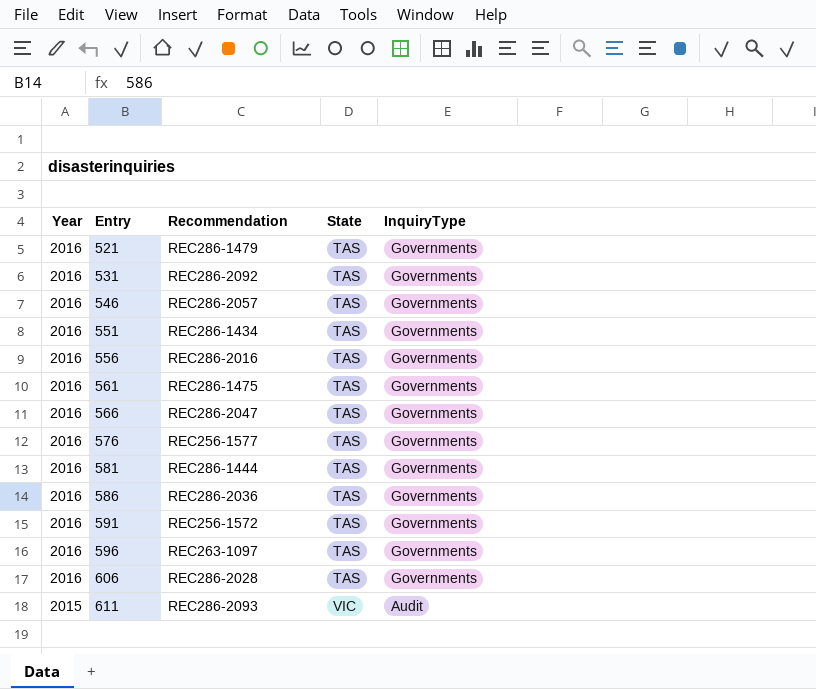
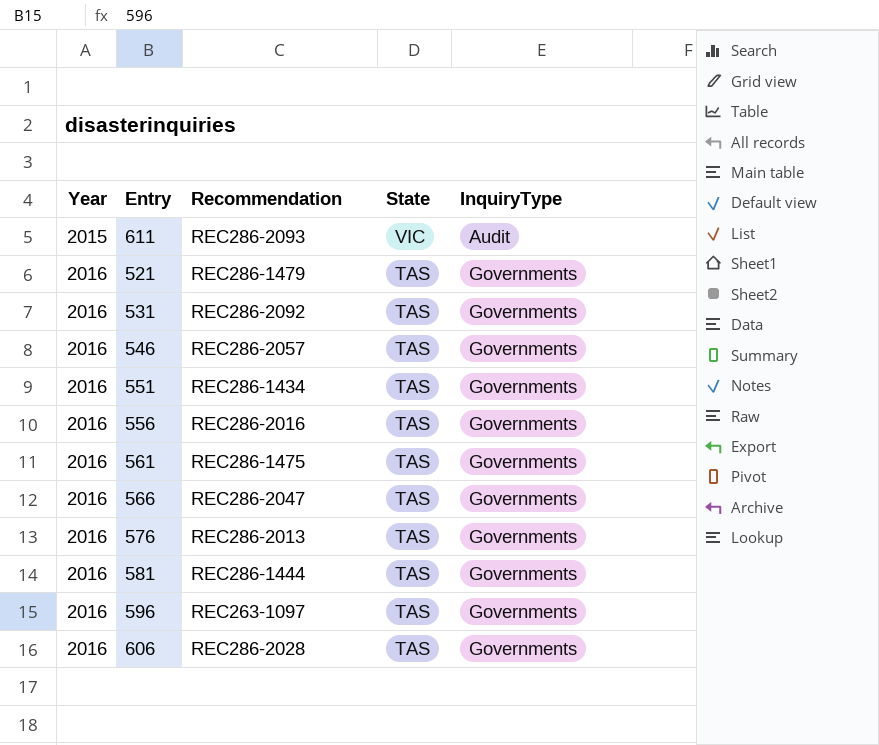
row order: Year descending -> Year ascending
row 586: 2016 | REC286-2036 | TAS | Governments -> none
row 591: 2016 | REC256-1572 | TAS | Governments -> none
576 | Recommendation: REC256-1577 -> REC286-2013

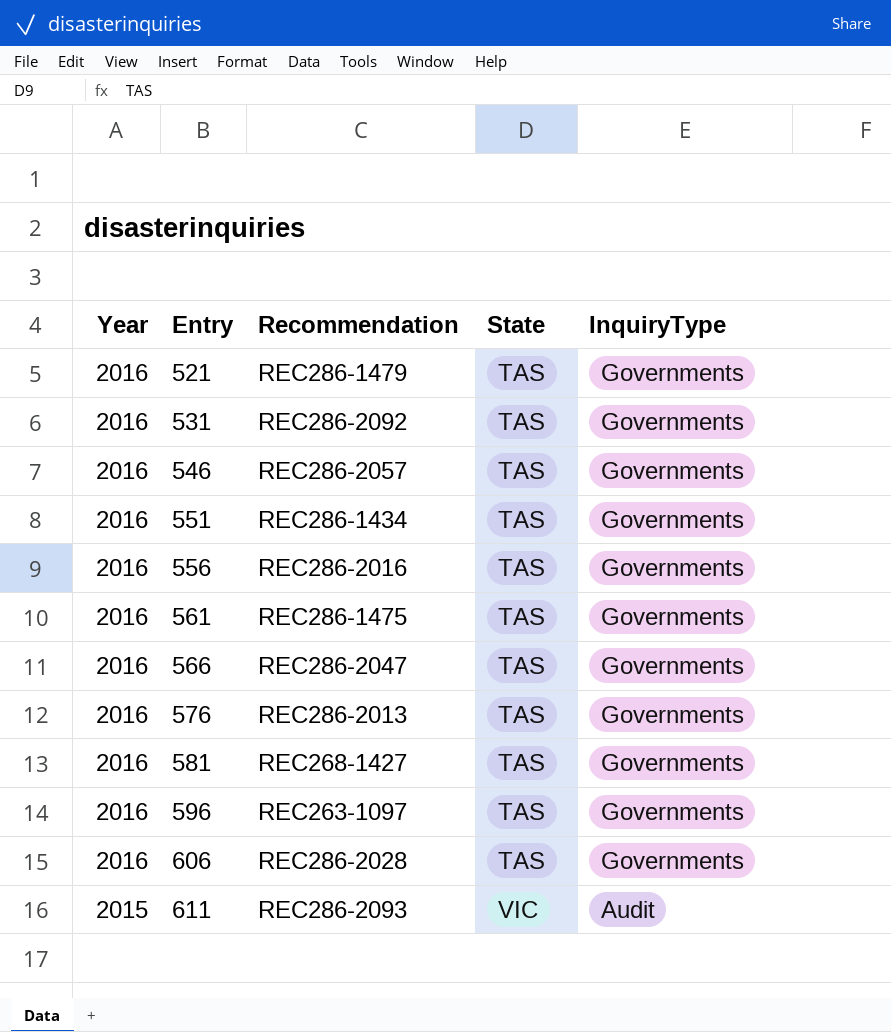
row order: Year ascending -> Year descending
581 | Recommendation: REC286-1444 -> REC268-1427

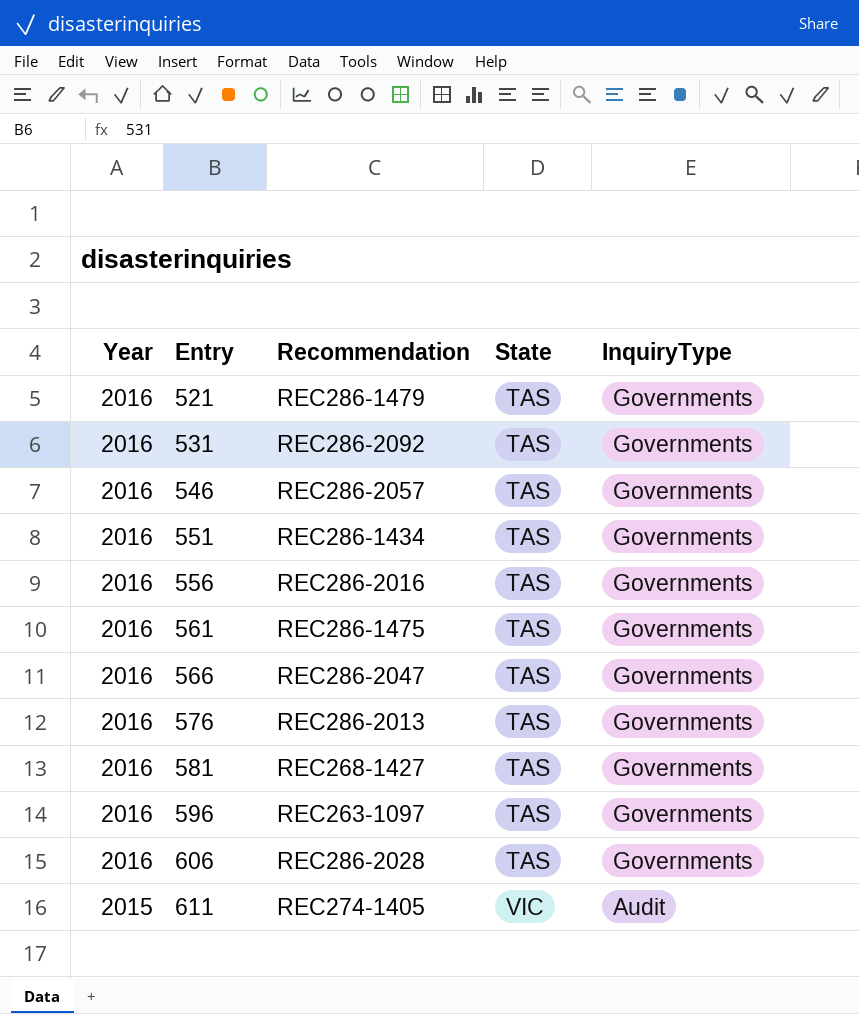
611 | Recommendation: REC286-2093 -> REC274-1405

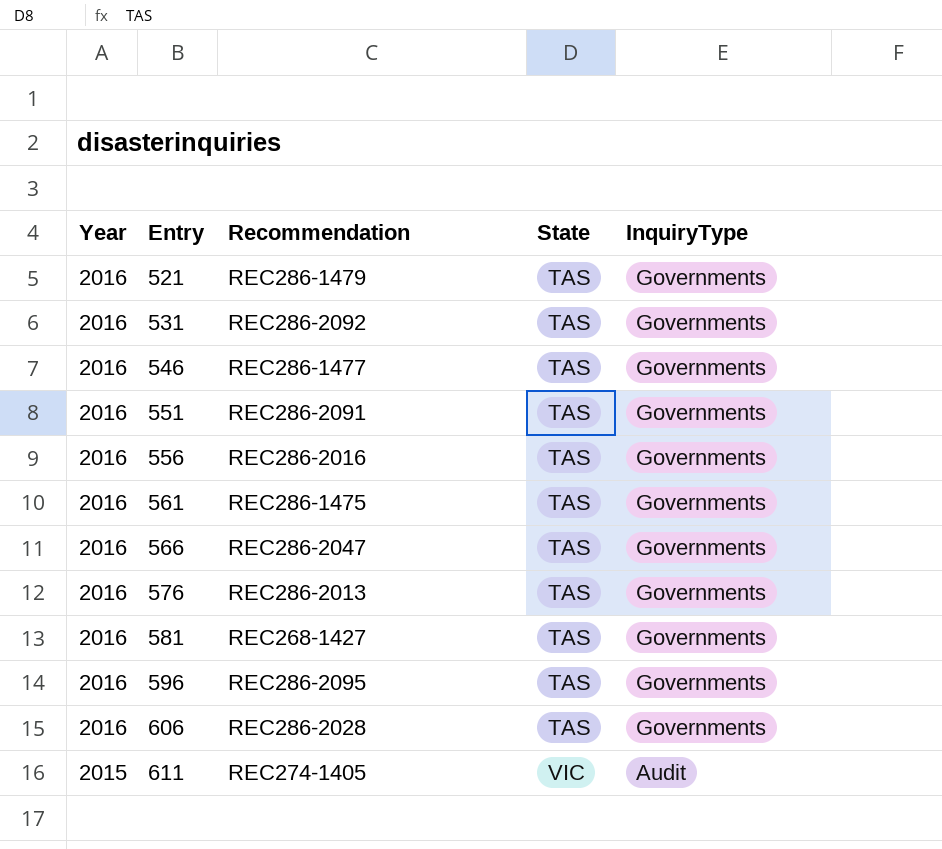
546 | Recommendation: REC286-2057 -> REC286-1477
551 | Recommendation: REC286-1434 -> REC286-2091
596 | Recommendation: REC263-1097 -> REC286-2095

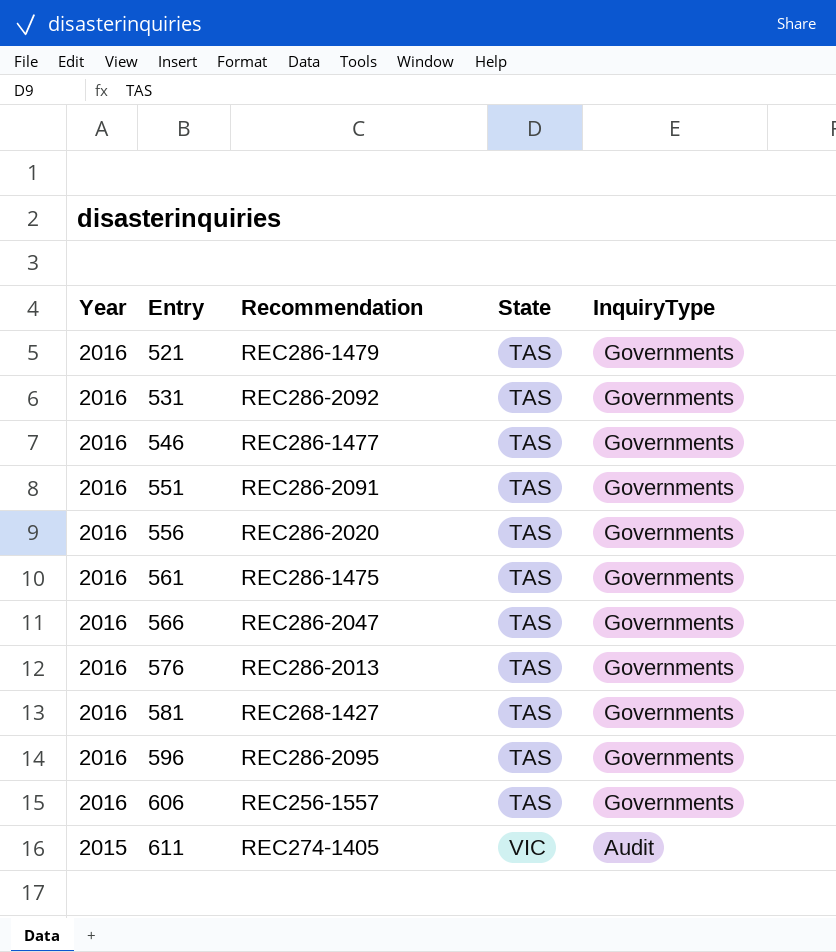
556 | Recommendation: REC286-2016 -> REC286-2020
606 | Recommendation: REC286-2028 -> REC256-1557

